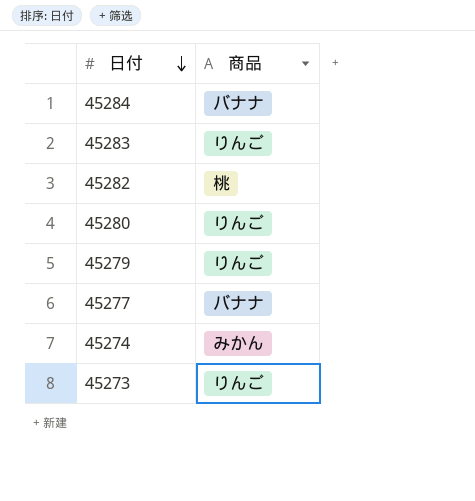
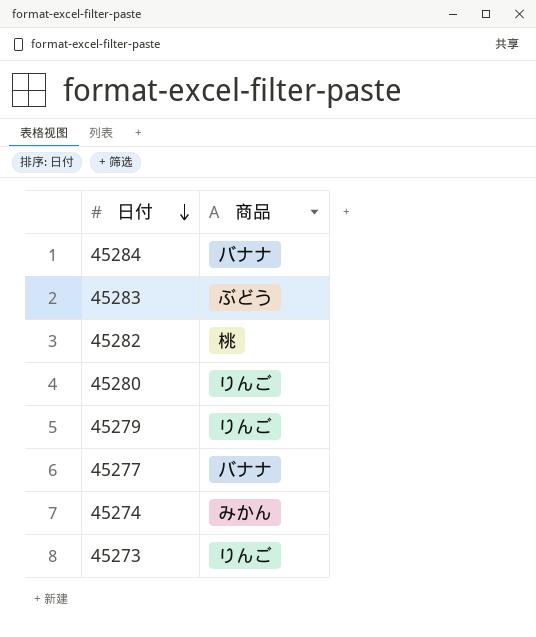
45283 | 商品: りんご -> ぶどう

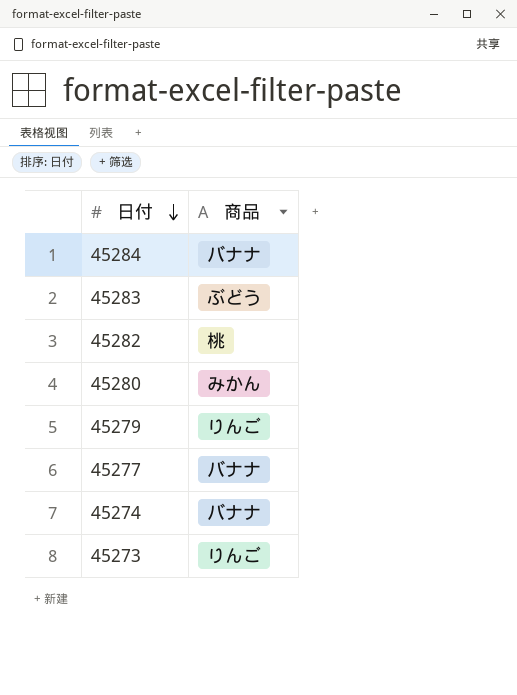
45280 | 商品: りんご -> みかん
45274 | 商品: みかん -> バナナ

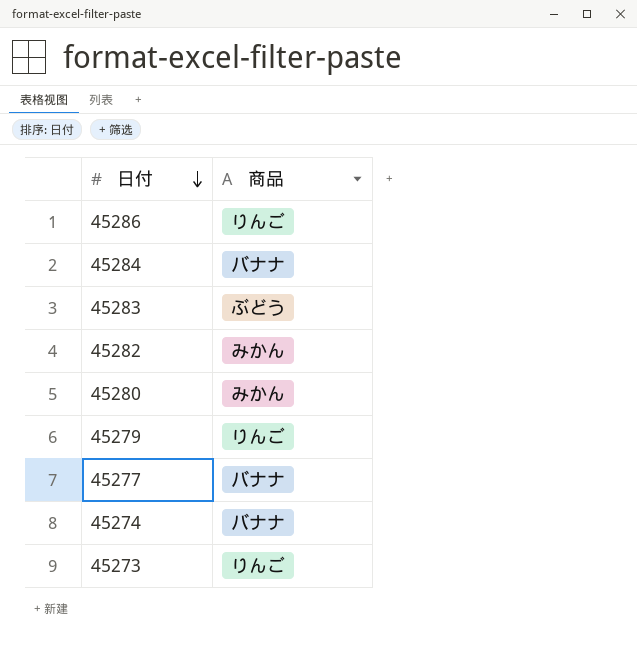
row 45286: none -> りんご
45282 | 商品: 桃 -> みかん

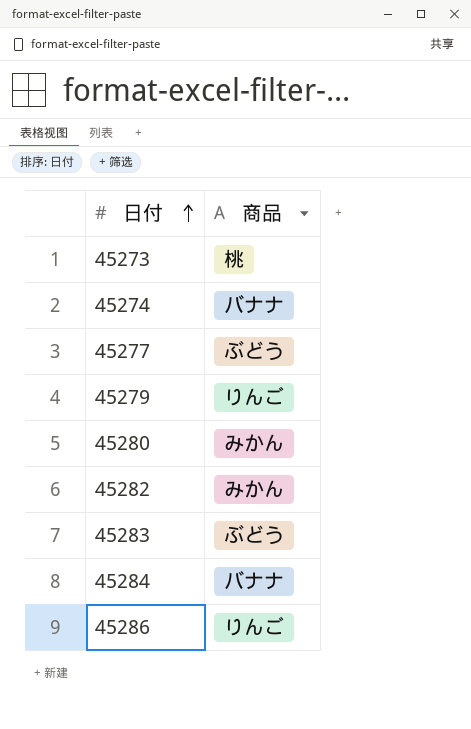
row order: 日付 descending -> 日付 ascending
45273 | 商品: りんご -> 桃
45277 | 商品: バナナ -> ぶどう

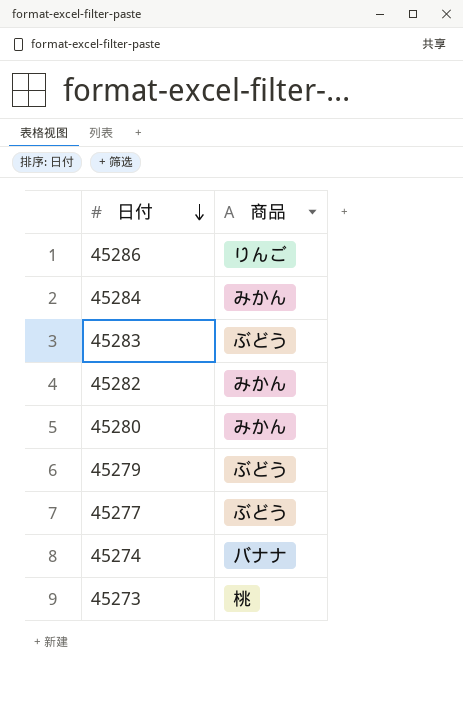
row order: 日付 ascending -> 日付 descending
45284 | 商品: バナナ -> みかん
45279 | 商品: りんご -> ぶどう

